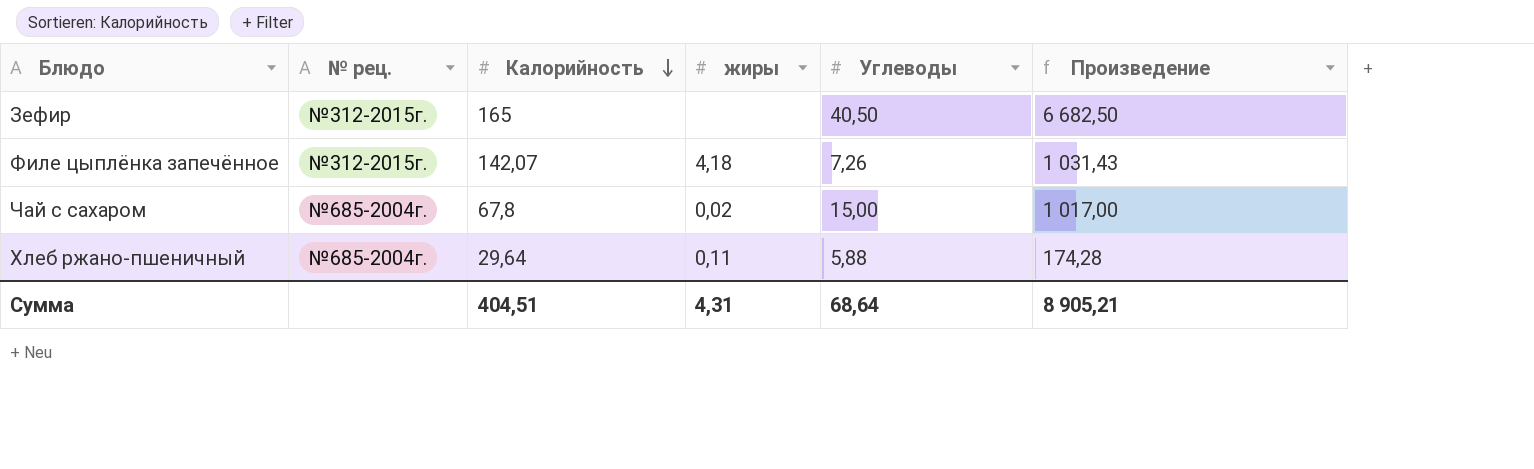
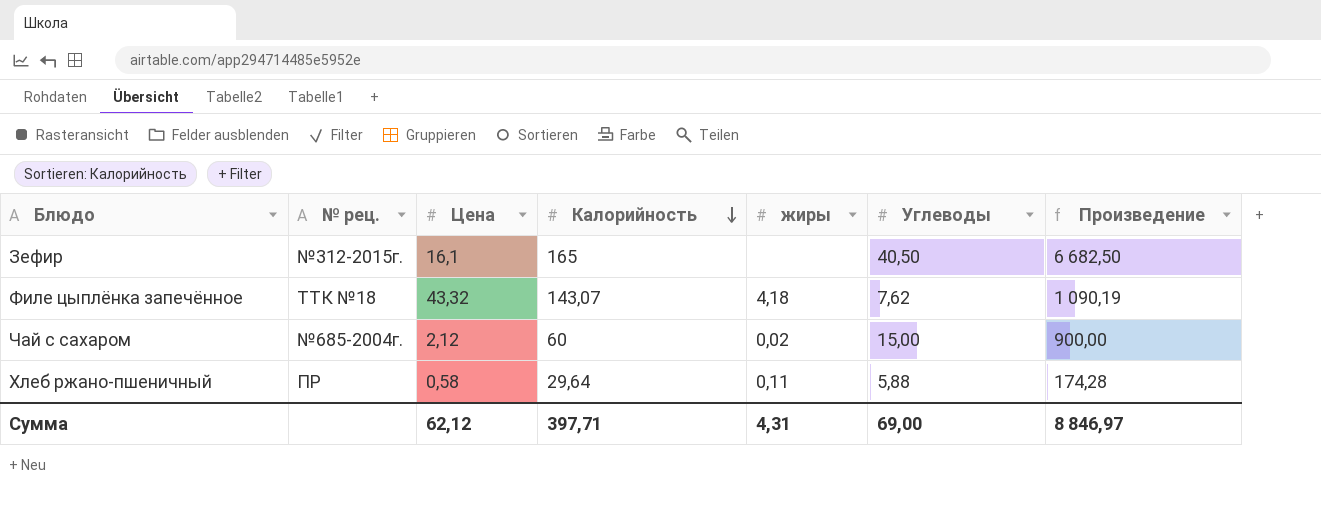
column Цена | position: none -> 3
Филе цыплёнка запечённое | № рец.: №312-2015г. -> ТТК №18
Филе цыплёнка запечённое | Калорийность: 142,07 -> 143,07
Филе цыплёнка запечённое | Углеводы: 7,26 -> 7,62
Филе цыплёнка запечённое | Произведение: 1 031,43 -> 1 090,19
Чай с сахаром | Калорийность: 67,8 -> 60
Чай с сахаром | Произведение: 1 017,00 -> 900,00
Хлеб ржано-пшеничный | № рец.: №685-2004г. -> ПР
Сумма | Калорийность: 404,51 -> 397,71
Сумма | Углеводы: 68,64 -> 69,00
Сумма | Произведение: 8 905,21 -> 8 846,97

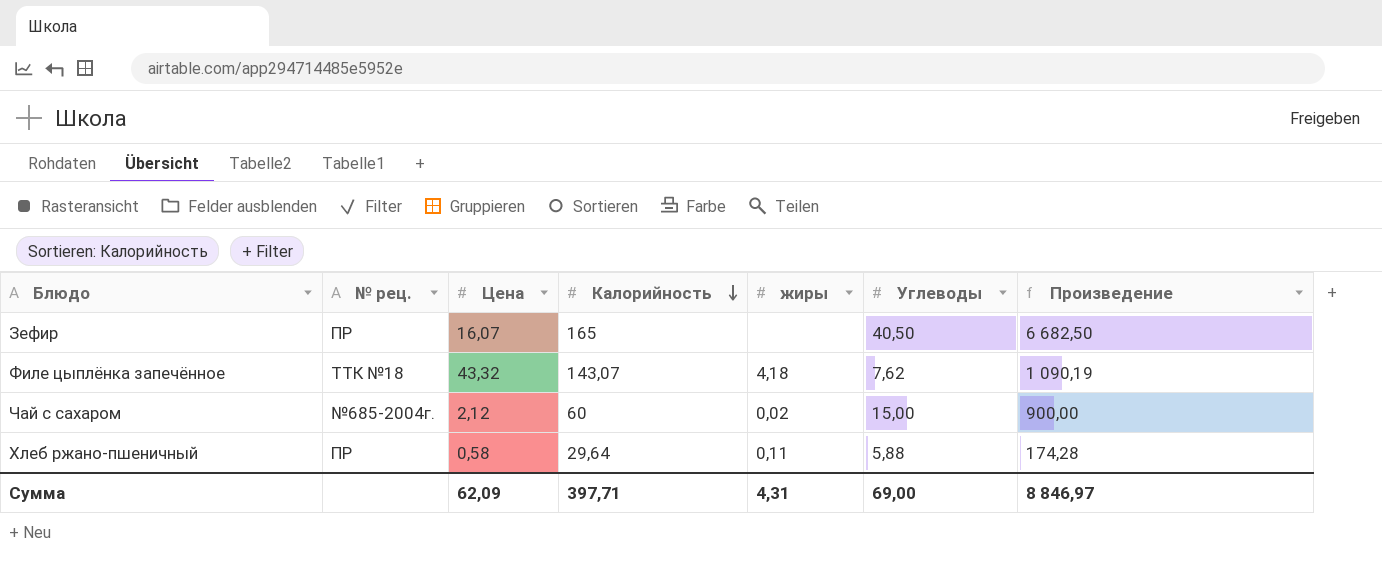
Зефир | № рец.: №312-2015г. -> ПР
Зефир | Цена: 16,1 -> 16,07
Сумма | Цена: 62,12 -> 62,09

